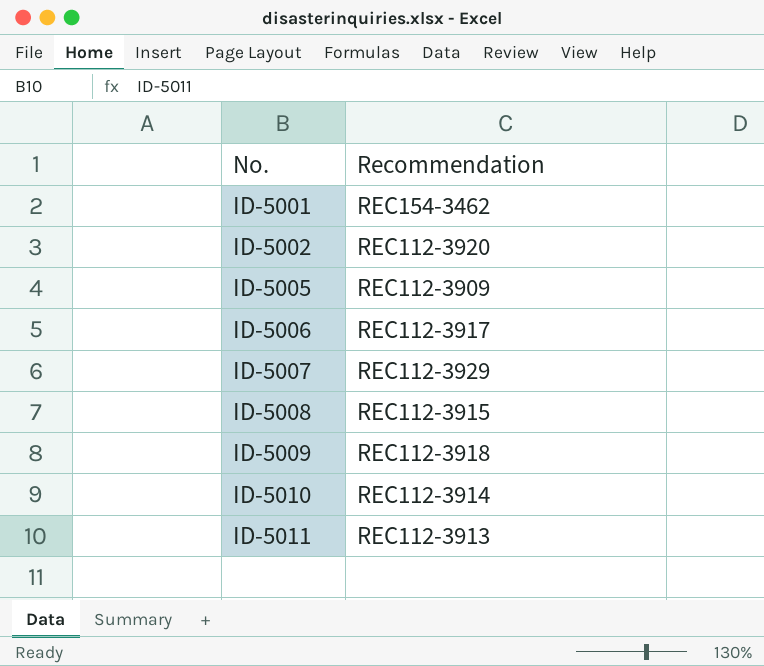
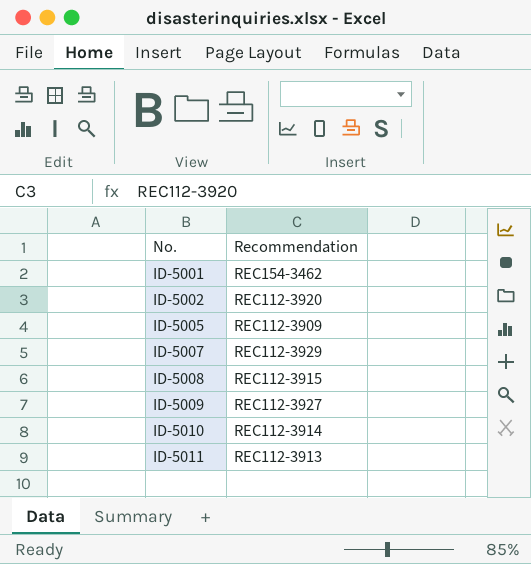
row ID-5006: REC112-3917 -> none
ID-5009 | Recommendation: REC112-3918 -> REC112-3927

